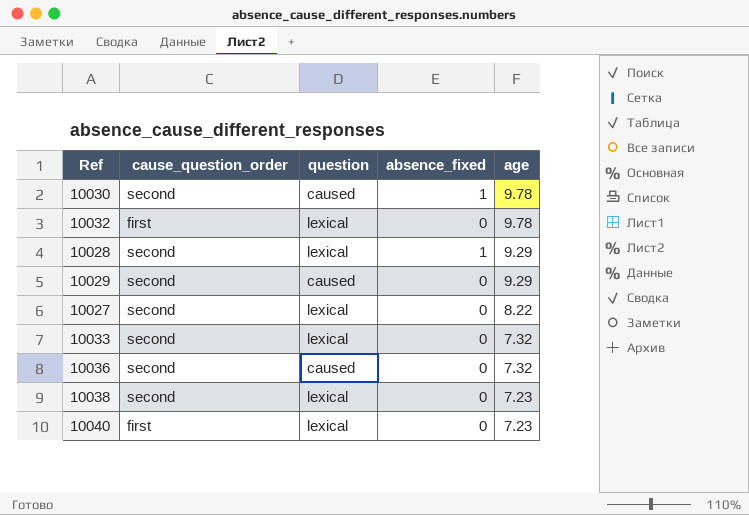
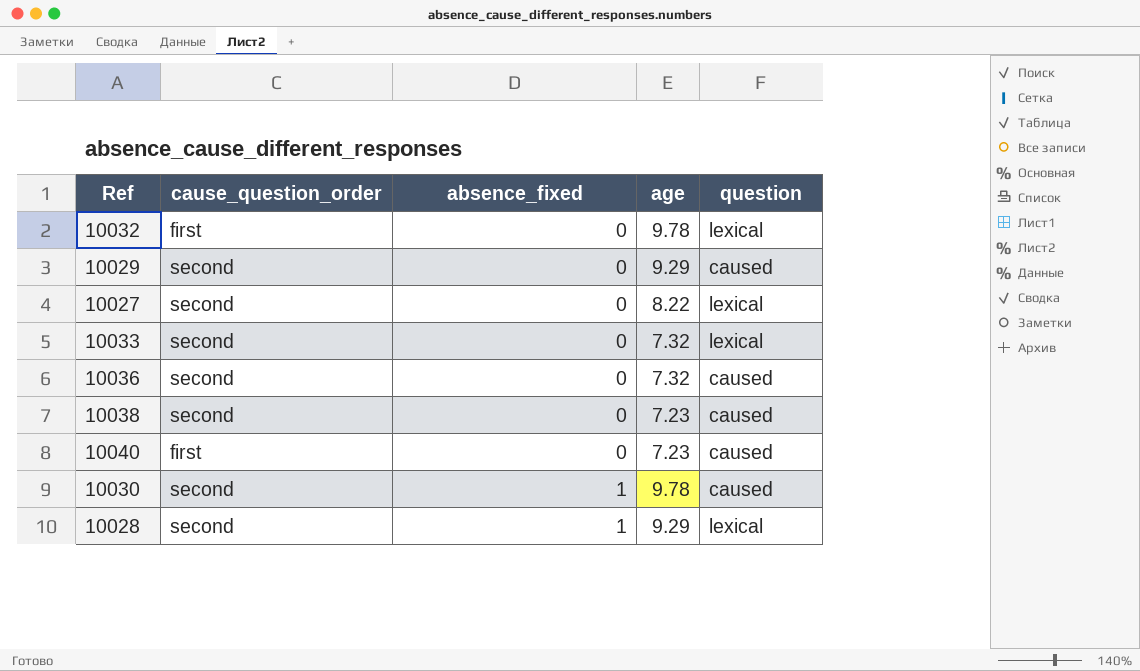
row order: age descending -> absence_fixed ascending
column question | position: 3 -> 5
10038 | question: lexical -> caused
10040 | question: lexical -> caused

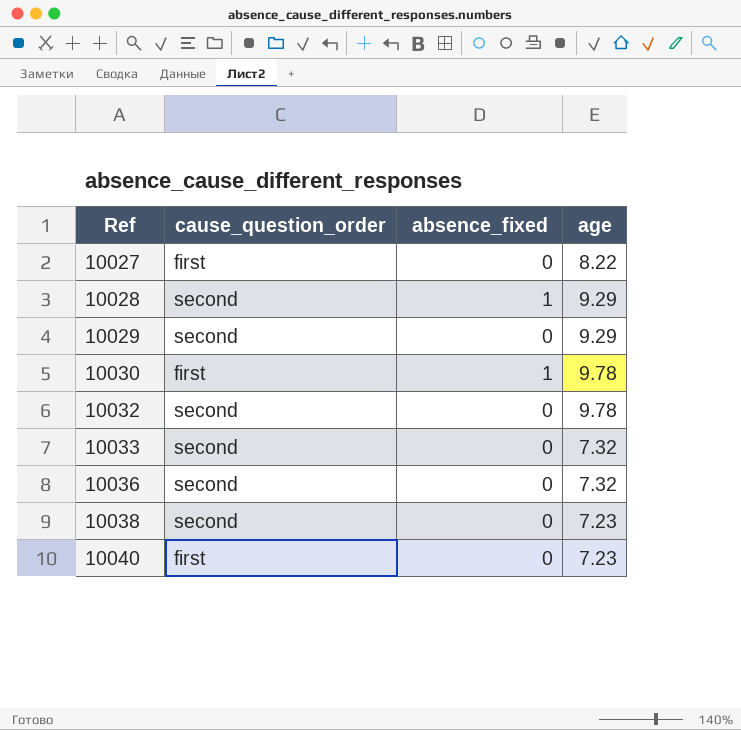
row order: absence_fixed ascending -> Ref ascending
column question | position: 5 -> none
10027 | cause_question_order: second -> first
10030 | cause_question_order: second -> first
10032 | cause_question_order: first -> second

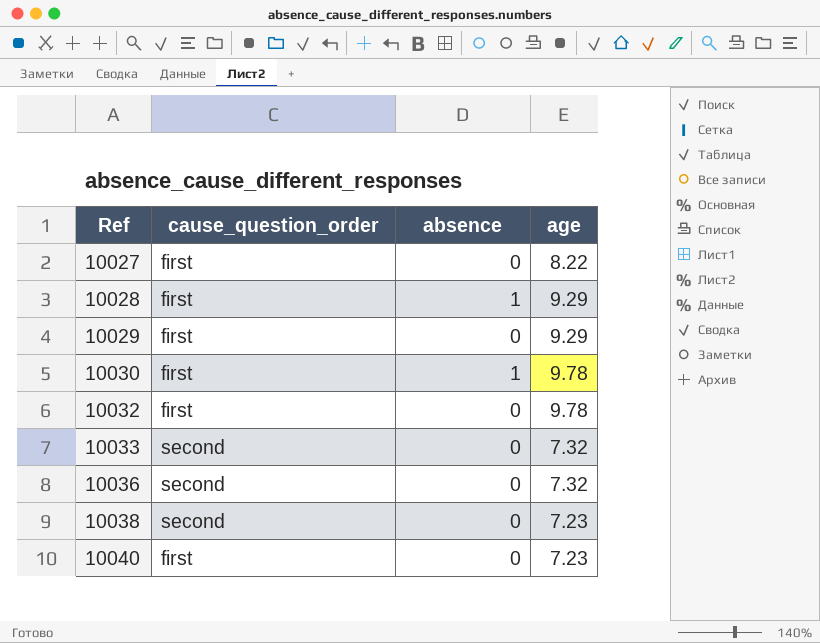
column name: absence_fixed -> absence
10028 | cause_question_order: second -> first
10029 | cause_question_order: second -> first
10032 | cause_question_order: second -> first

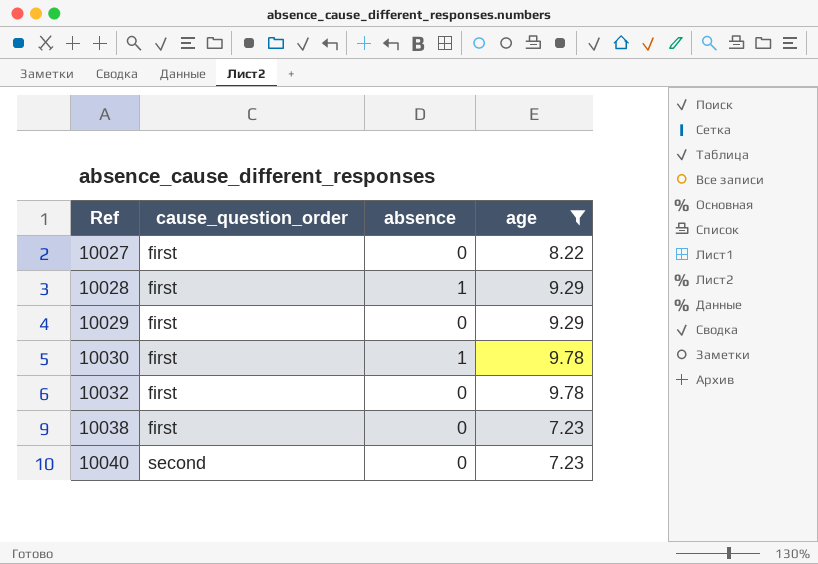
filter: none -> age != 7.32
10038 | cause_question_order: second -> first
10040 | cause_question_order: first -> second

